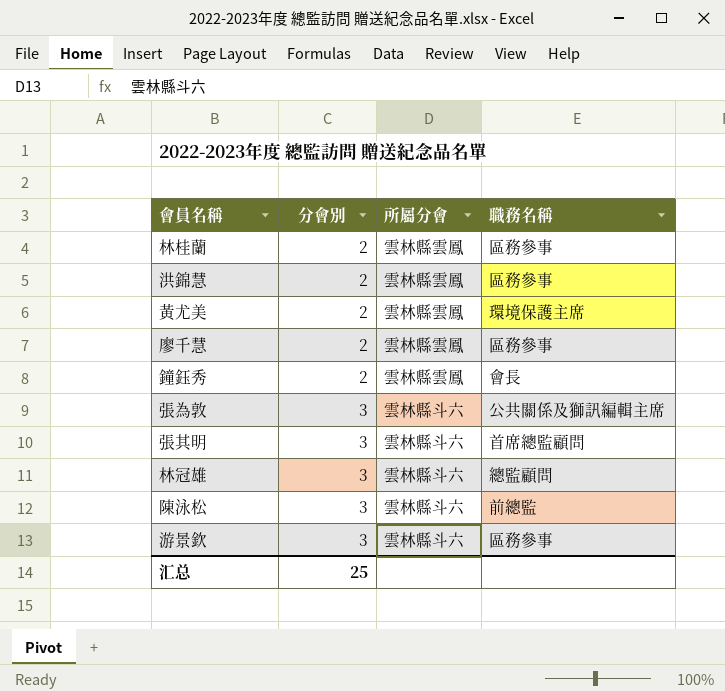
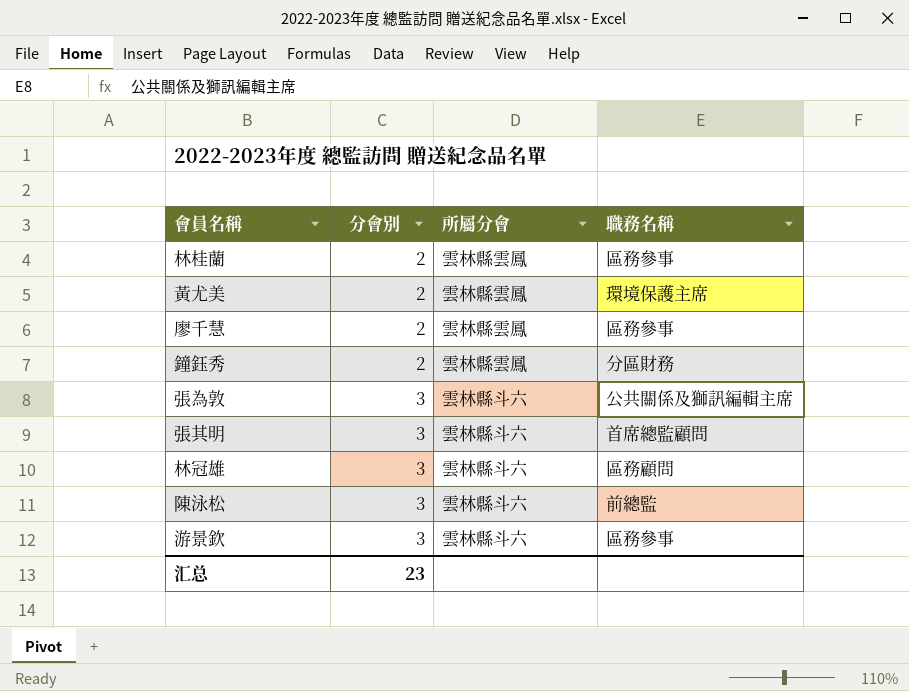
row 洪錦慧: 2 | 雲林縣雲鳳 | 區務參事 -> none
鐘鈺秀 | 職務名稱: 會長 -> 分區財務
林冠雄 | 職務名稱: 總監顧問 -> 區務顧問
汇总 | 分會別: 25 -> 23

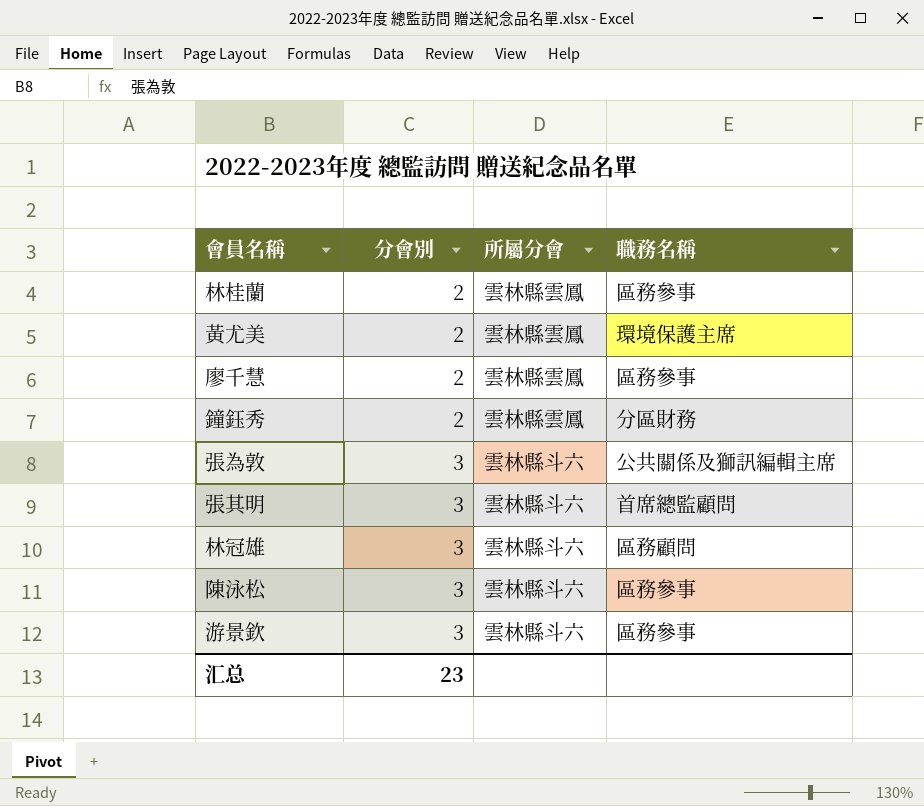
陳泳松 | 職務名稱: 前總監 -> 區務參事

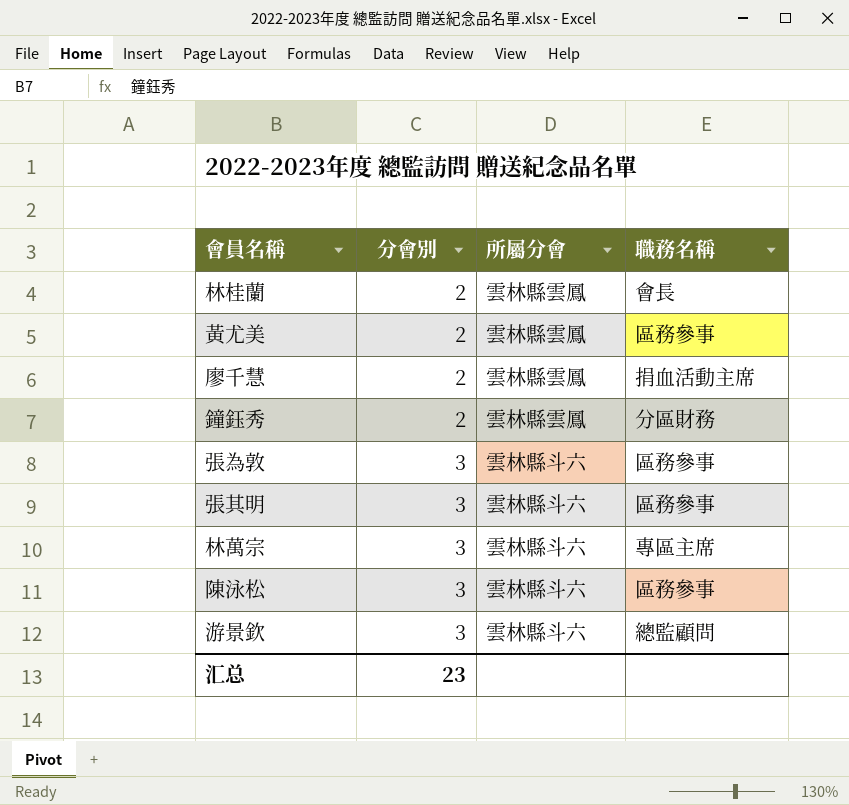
row 林冠雄: 3 | 雲林縣斗六 | 區務顧問 -> none
林桂蘭 | 職務名稱: 區務參事 -> 會長
黃尤美 | 職務名稱: 環境保護主席 -> 區務參事
廖千慧 | 職務名稱: 區務參事 -> 捐血活動主席
張為敦 | 職務名稱: 公共關係及獅訊編輯主席 -> 區務參事
張其明 | 職務名稱: 首席總監顧問 -> 區務參事
row 林萬宗: none -> 3 | 雲林縣斗六 | 專區主席
游景欽 | 職務名稱: 區務參事 -> 總監顧問

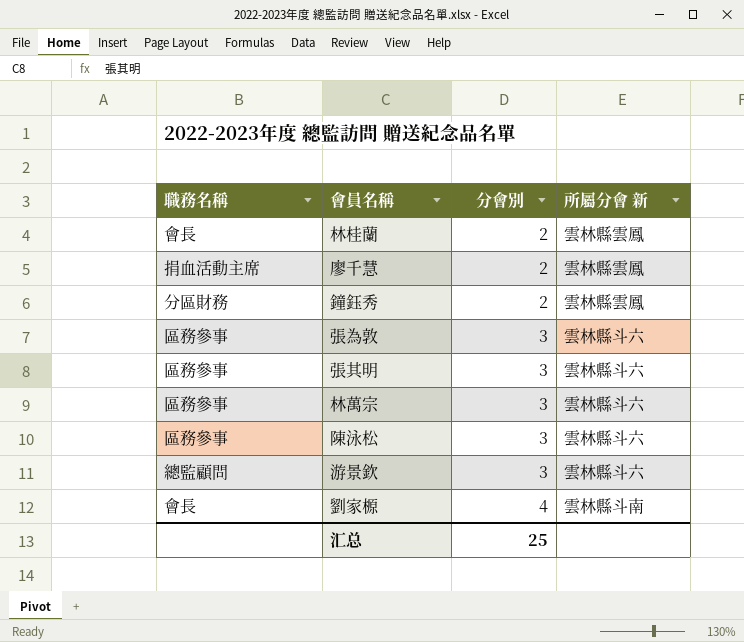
column 職務名稱 | position: 4 -> 1
column name: 所屬分會 -> 所屬分會 新
row 黃尤美: 2 | 雲林縣雲鳳 | 區務參事 -> none
林萬宗 | 職務名稱: 專區主席 -> 區務參事
row 劉家榞: none -> 會長 | 4 | 雲林縣斗南
汇总 | 分會別: 23 -> 25

